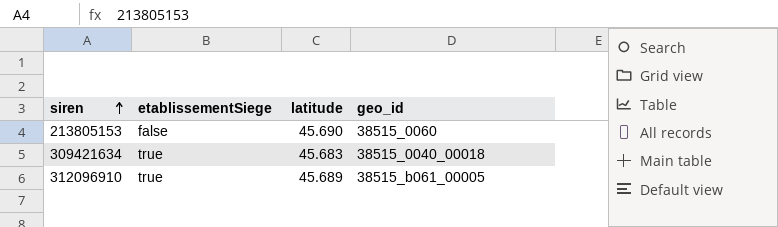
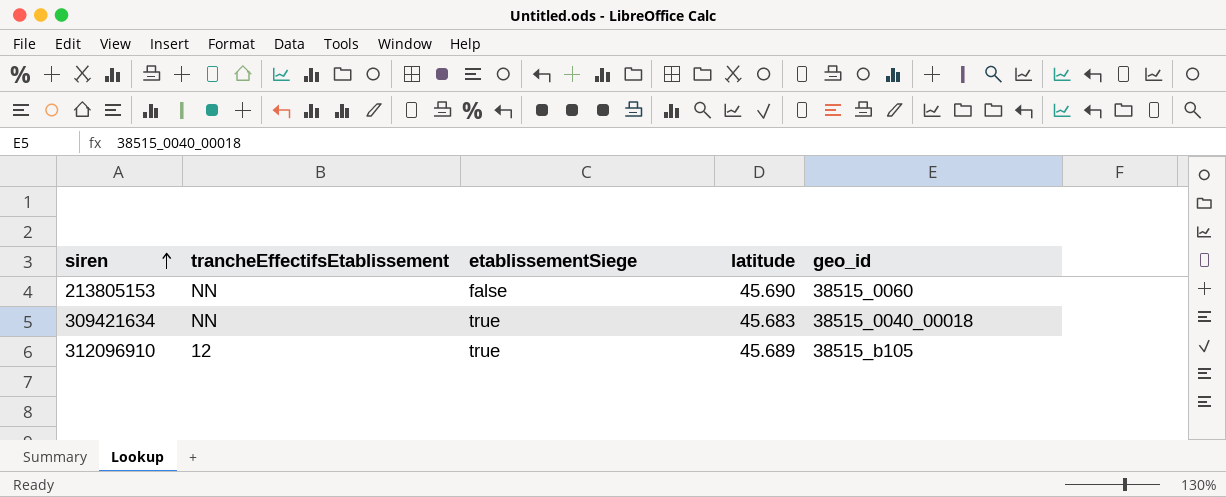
column trancheEffectifsEtablissement | position: none -> 2
312096910 | geo_id: 38515_b061_00005 -> 38515_b105

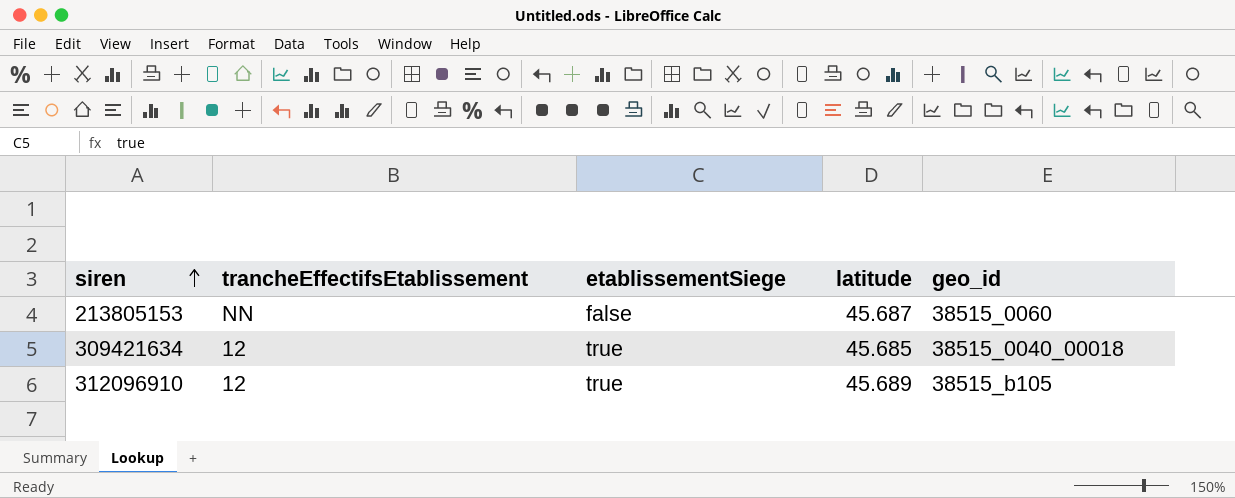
213805153 | latitude: 45.690 -> 45.687
309421634 | trancheEffectifsEtablissement: NN -> 12
309421634 | latitude: 45.683 -> 45.685

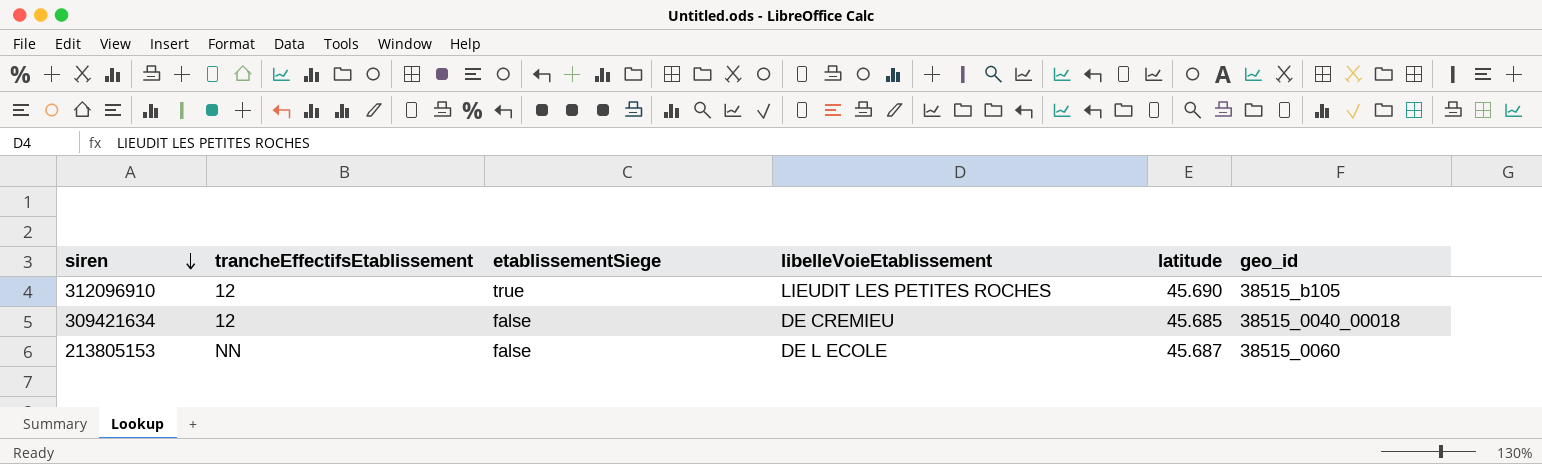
row order: siren ascending -> siren descending
column libelleVoieEtablissement | position: none -> 4
312096910 | latitude: 45.689 -> 45.690
309421634 | etablissementSiege: true -> false

